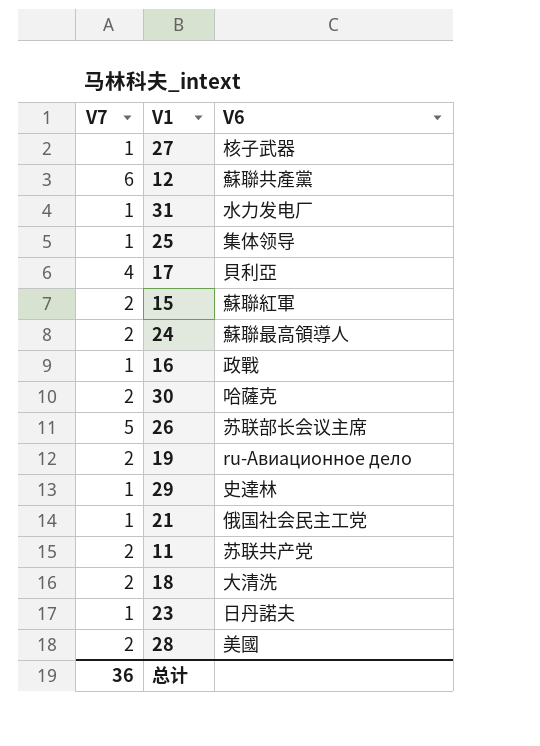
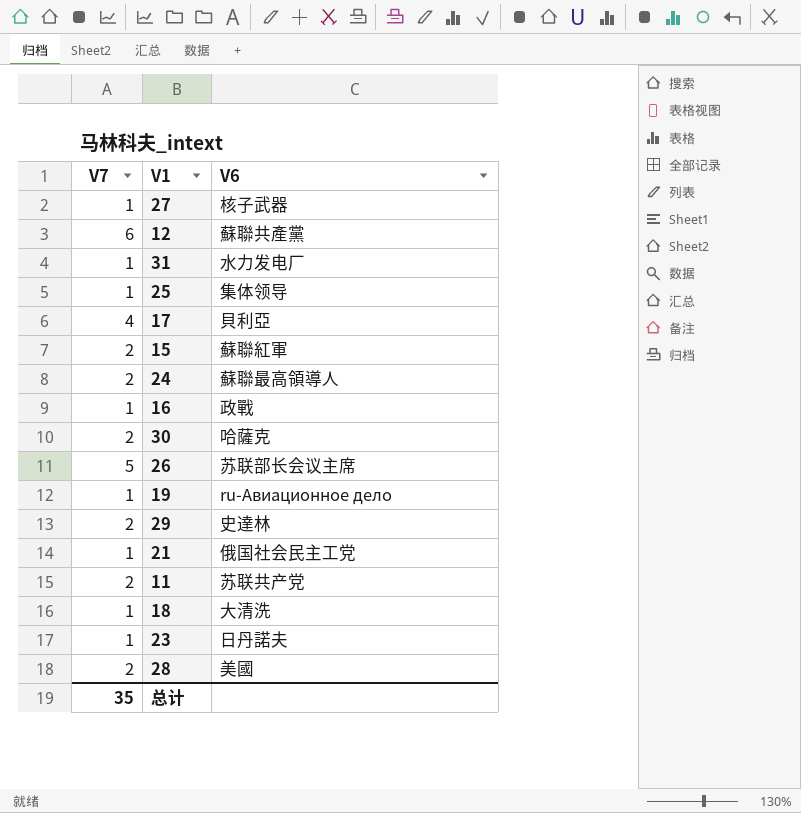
19 | V7: 2 -> 1
29 | V7: 1 -> 2
18 | V7: 2 -> 1
总计 | V7: 36 -> 35

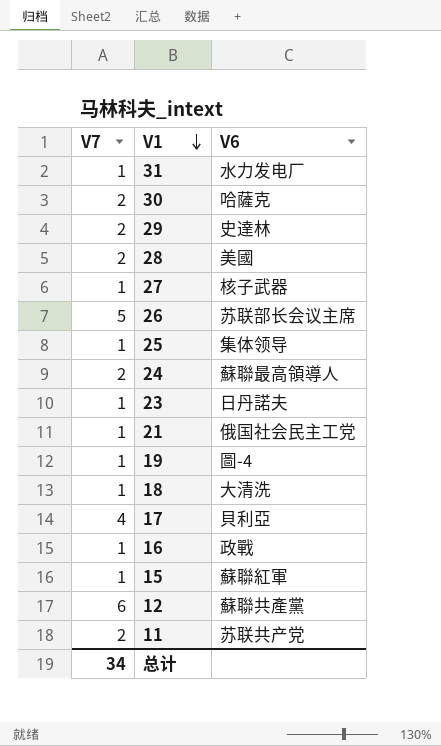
row order: none -> V1 descending
19 | V6: ru-Авиационное дело -> 圖-4
15 | V7: 2 -> 1
总计 | V7: 35 -> 34

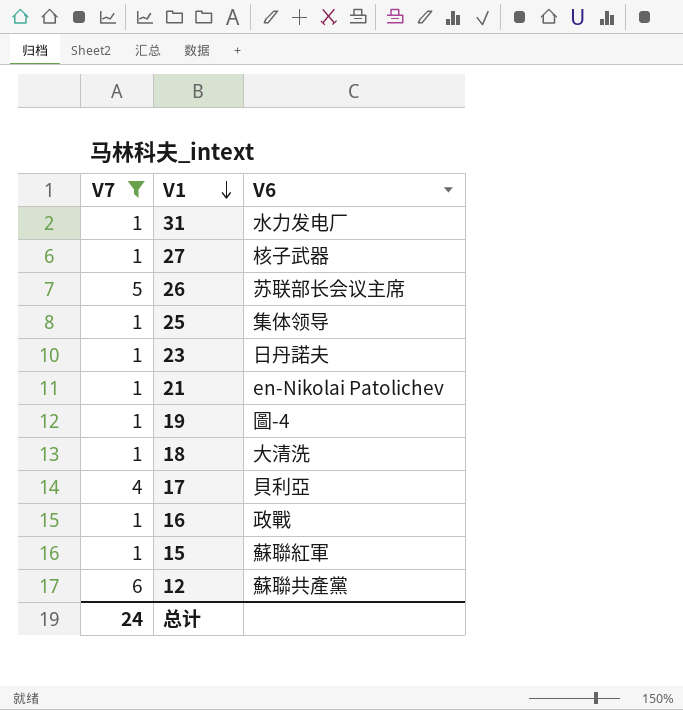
filter: none -> V7 != 2
21 | V6: 俄国社会民主工党 -> en-Nikolai Patolichev
总计 | V7: 34 -> 24

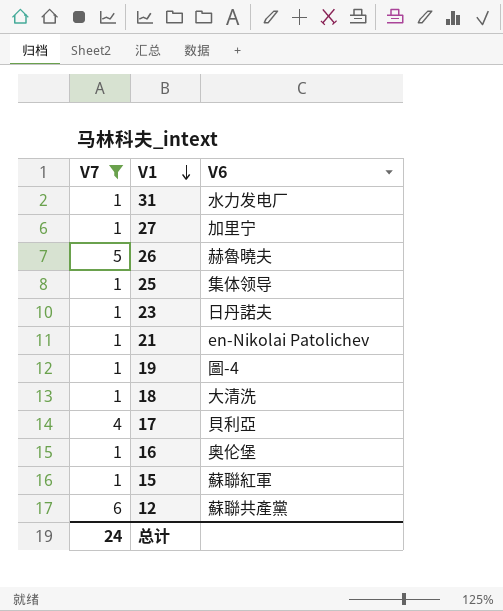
27 | V6: 核子武器 -> 加里宁
26 | V6: 苏联部长会议主席 -> 赫魯曉夫
16 | V6: 政戰 -> 奥伦堡

